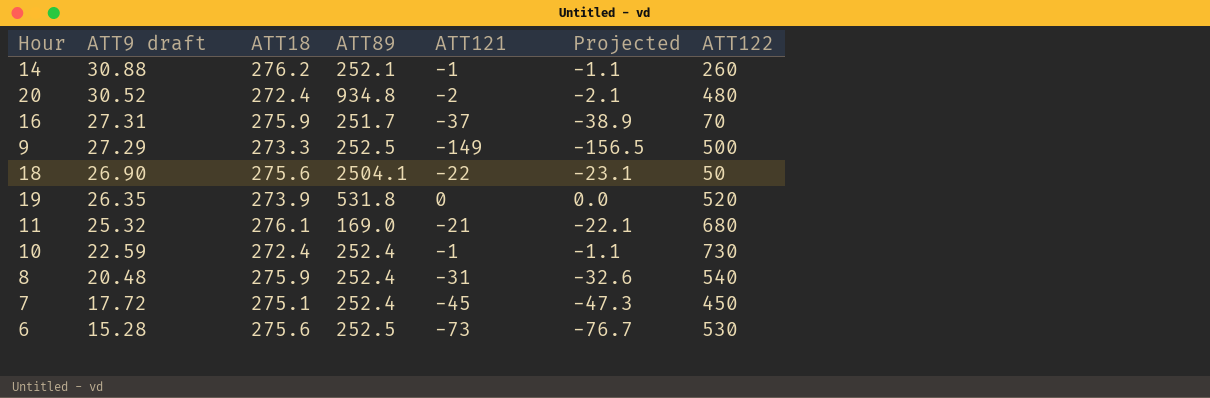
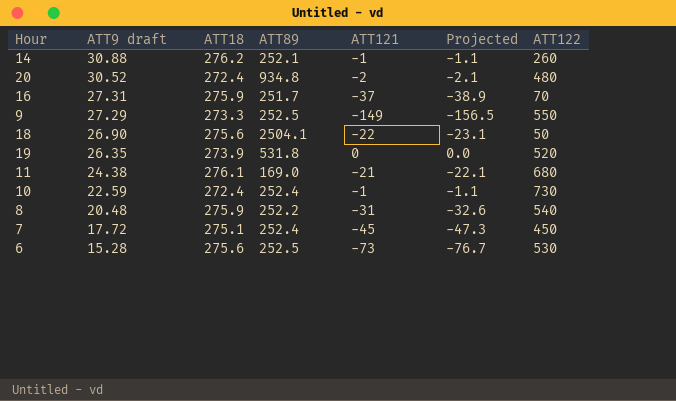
9 | ATT122: 500 -> 550
11 | ATT9 draft: 25.32 -> 24.38
8 | ATT89: 252.4 -> 252.2

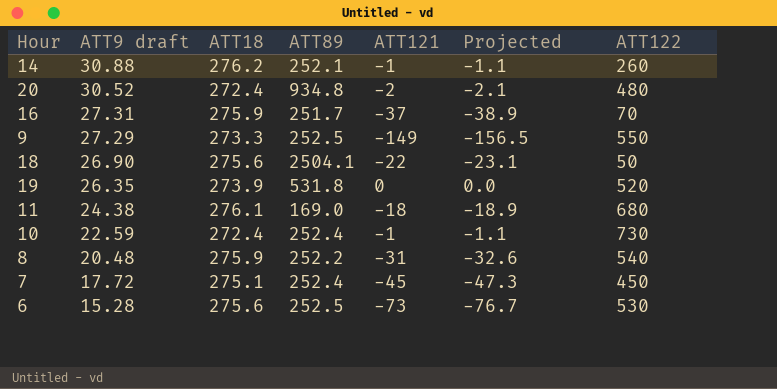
11 | ATT121: -21 -> -18
11 | Projected: -22.1 -> -18.9

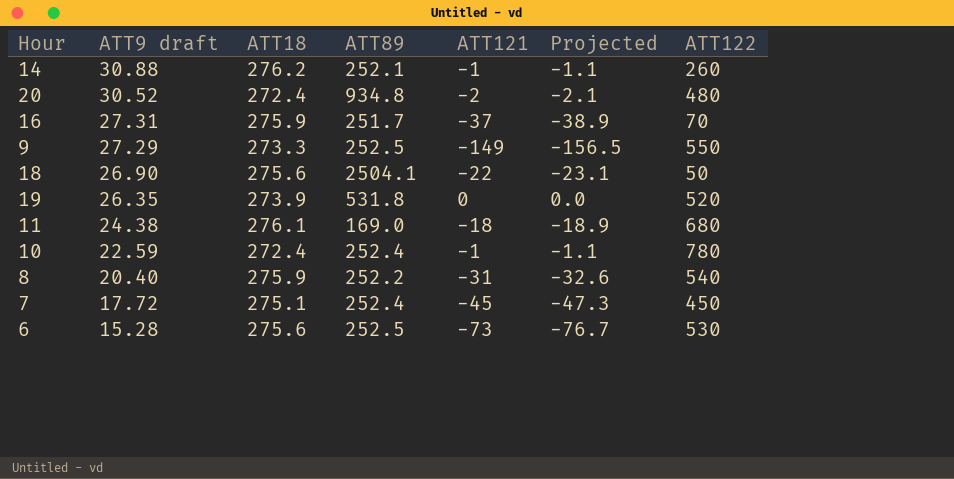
10 | ATT122: 730 -> 780
8 | ATT9 draft: 20.48 -> 20.40

